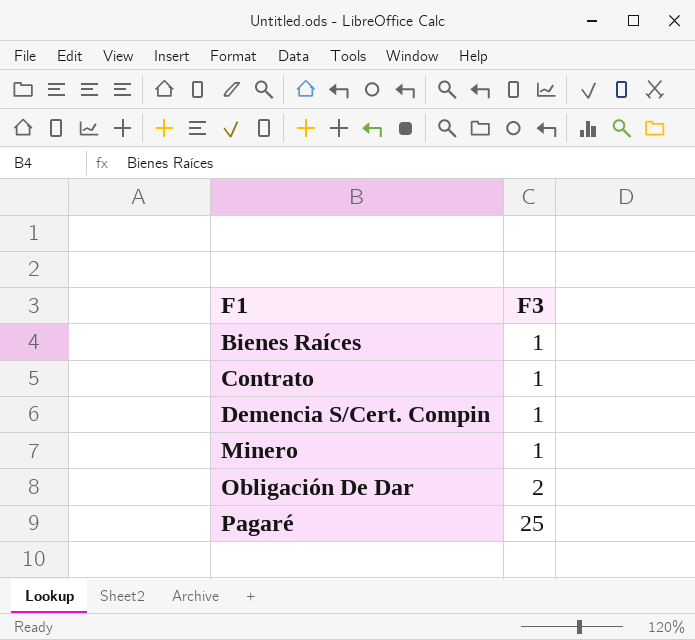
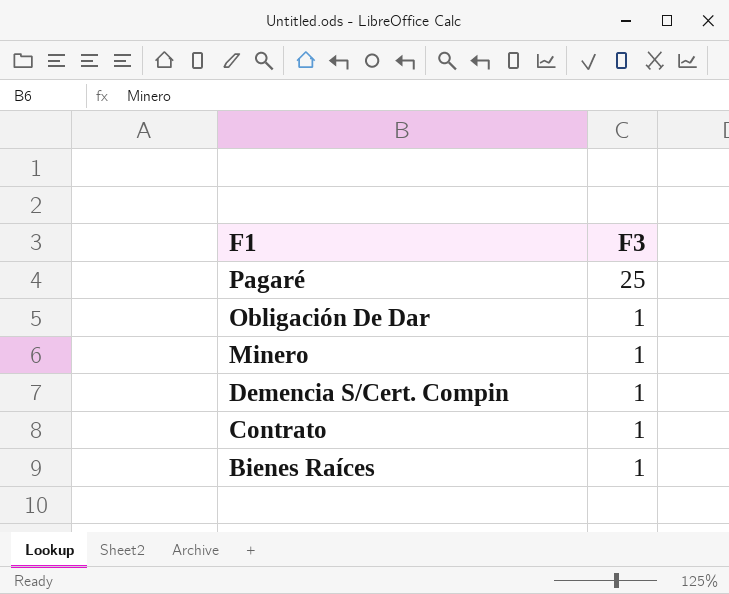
row order: F1 ascending -> F1 descending
Obligación De Dar | F3: 2 -> 1

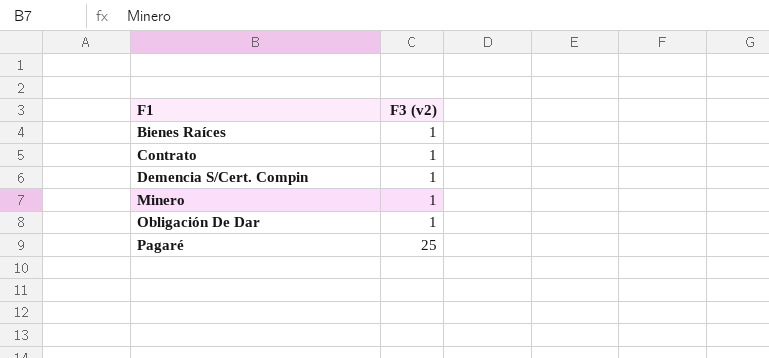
row order: F1 descending -> F1 ascending
column name: F3 -> F3 (v2)

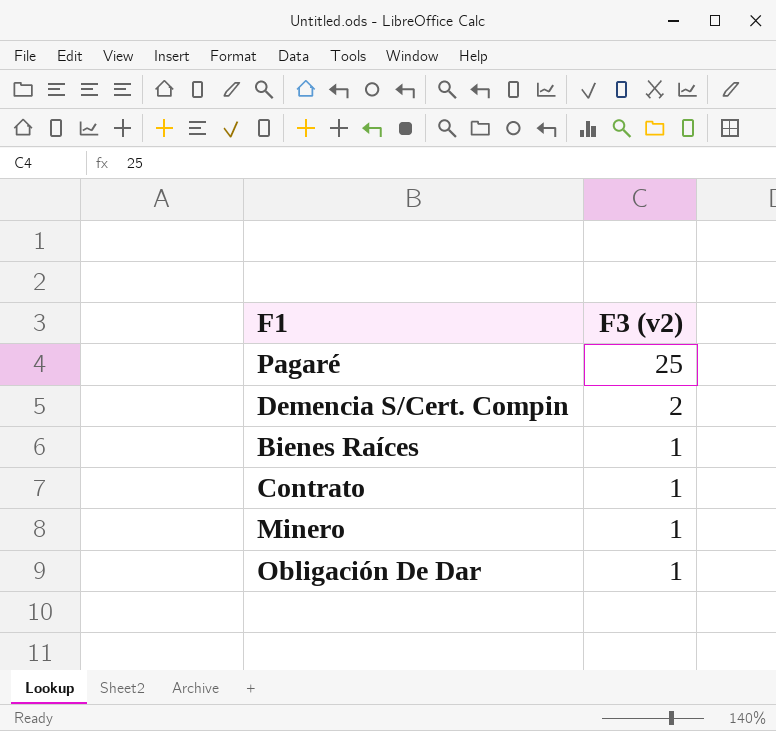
row order: F1 ascending -> F3 (v2) descending
Demencia S/Cert. Compin | F3 (v2): 1 -> 2

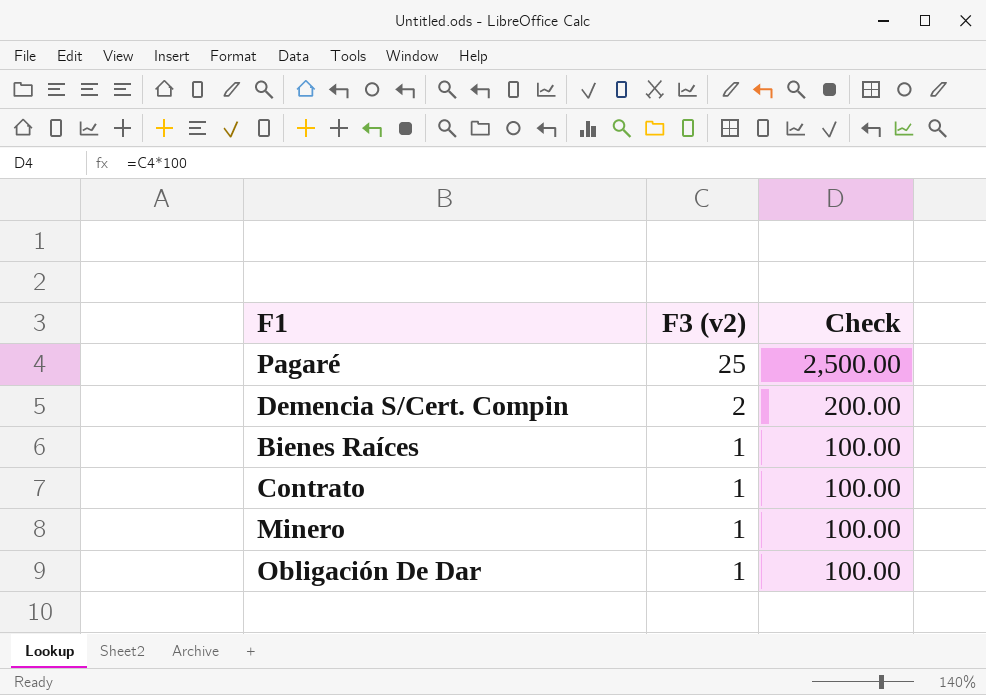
column Check | formula: none -> [F3 (v2)] * 100

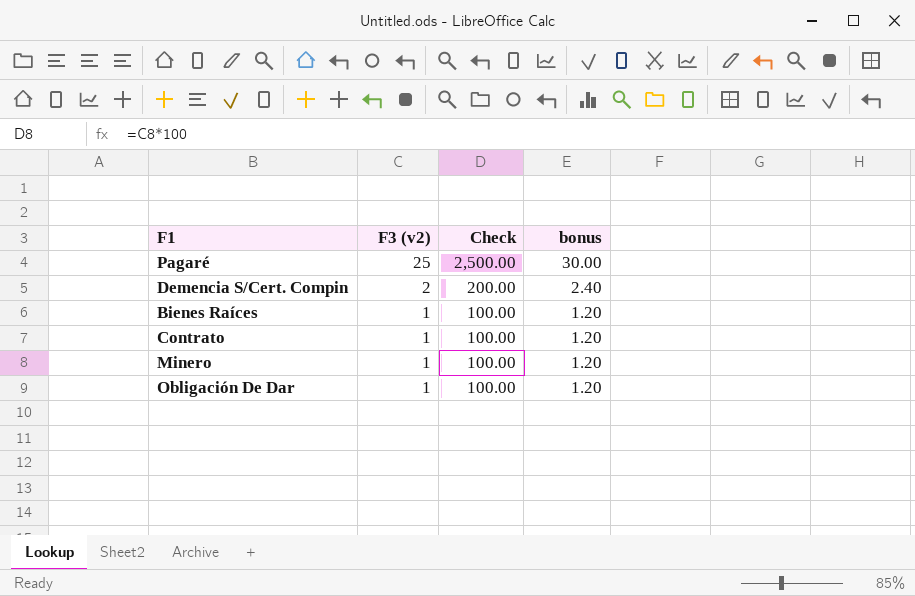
column bonus | formula: none -> [F3 (v2)] * 1.2

